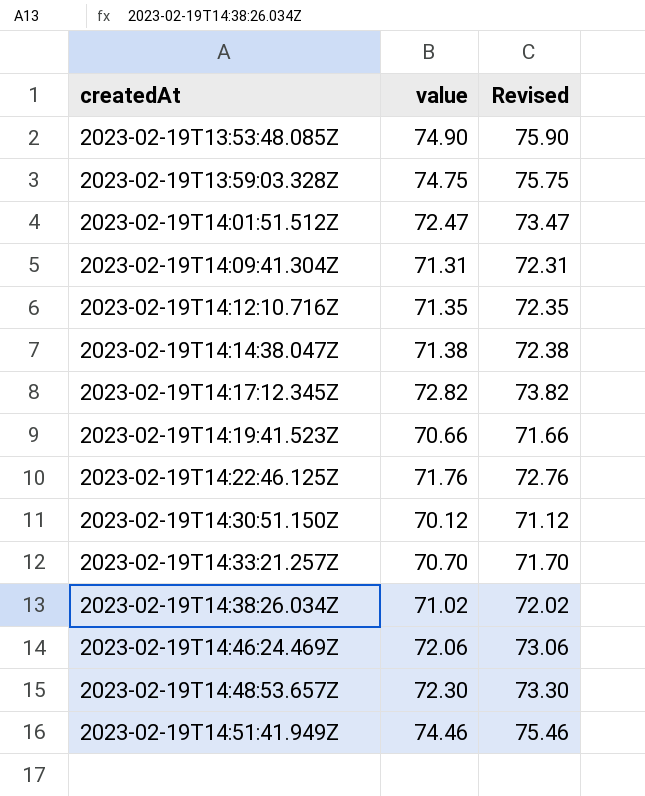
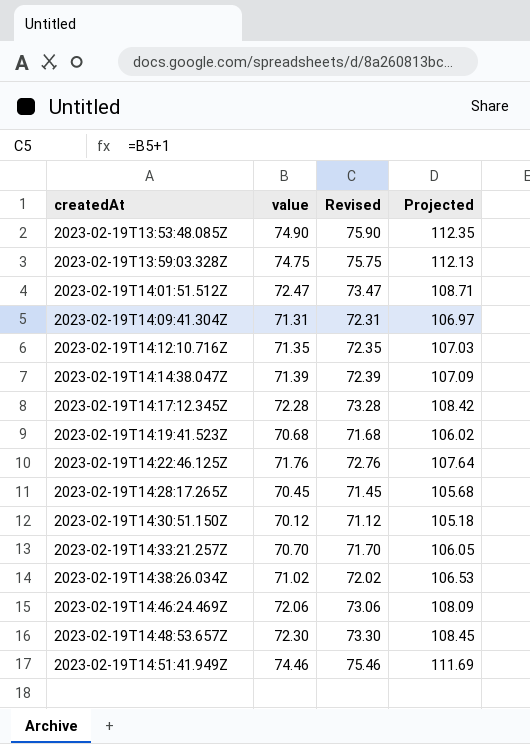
column Projected | formula: none -> [value] * 1.5
2023-02-19T14:14:38.047Z | value: 71.38 -> 71.39
2023-02-19T14:14:38.047Z | Revised: 72.38 -> 72.39
2023-02-19T14:17:12.345Z | value: 72.82 -> 72.28
2023-02-19T14:17:12.345Z | Revised: 73.82 -> 73.28
2023-02-19T14:19:41.523Z | value: 70.66 -> 70.68
2023-02-19T14:19:41.523Z | Revised: 71.66 -> 71.68
row 2023-02-19T14:28:17.265Z: none -> 70.45 | 71.45 | 105.68

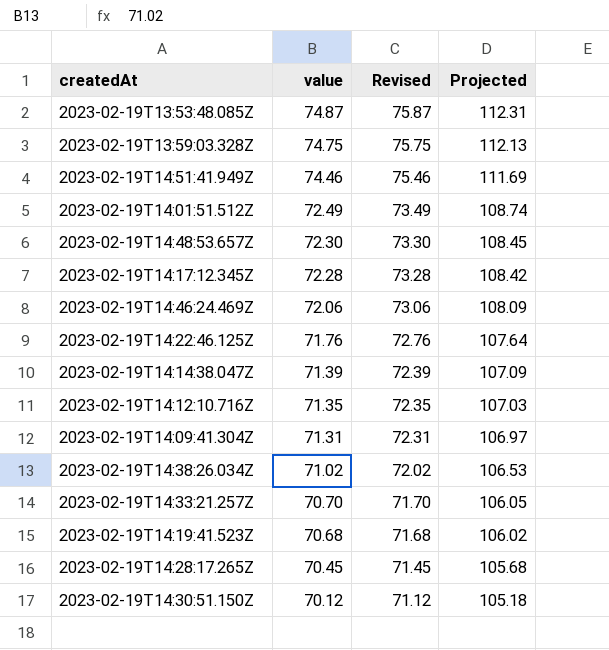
row order: createdAt ascending -> value descending
2023-02-19T13:53:48.085Z | value: 74.90 -> 74.87
2023-02-19T13:53:48.085Z | Revised: 75.90 -> 75.87
2023-02-19T13:53:48.085Z | Projected: 112.35 -> 112.31
2023-02-19T14:01:51.512Z | value: 72.47 -> 72.49
2023-02-19T14:01:51.512Z | Revised: 73.47 -> 73.49
2023-02-19T14:01:51.512Z | Projected: 108.71 -> 108.74

